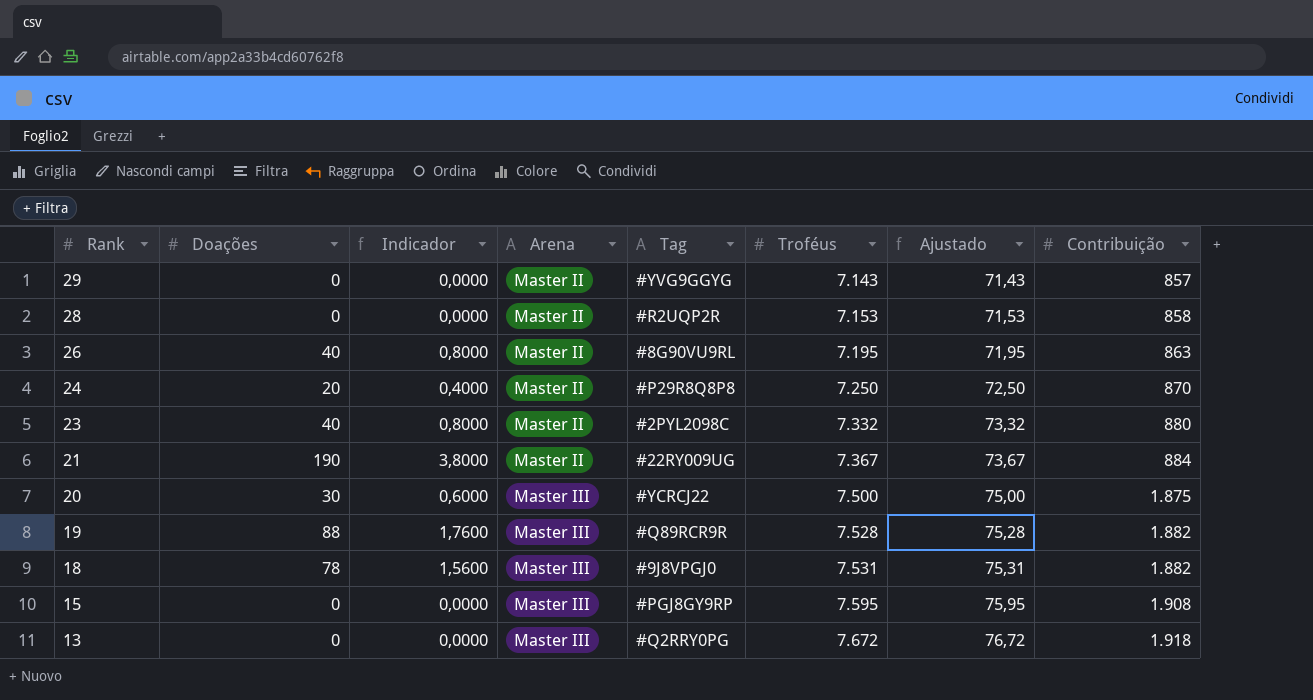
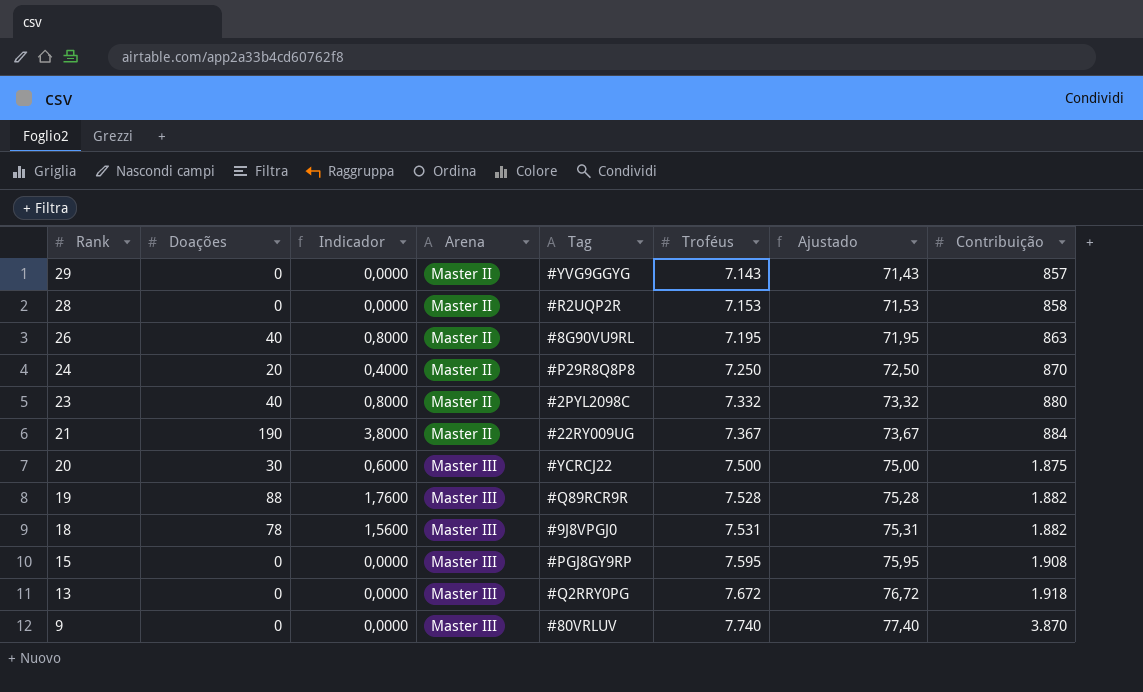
row 9: none -> 0 | 0,0000 | Master III | #80VRLUV | 7.740 | 77,40 | 3.870

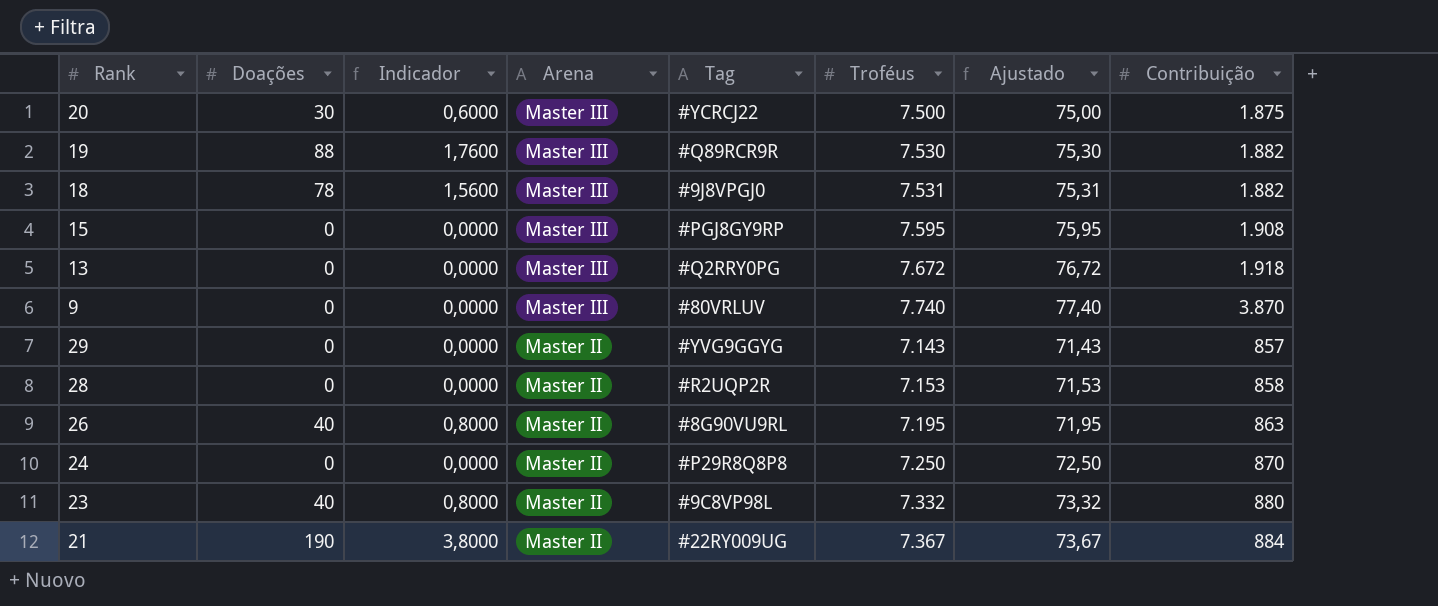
row order: Rank descending -> Arena descending
19 | Troféus: 7.528 -> 7.530
19 | Ajustado: 75,28 -> 75,30
24 | Doações: 20 -> 0
24 | Indicador: 0,4000 -> 0,0000
23 | Tag: #2PYL2098C -> #9C8VP98L

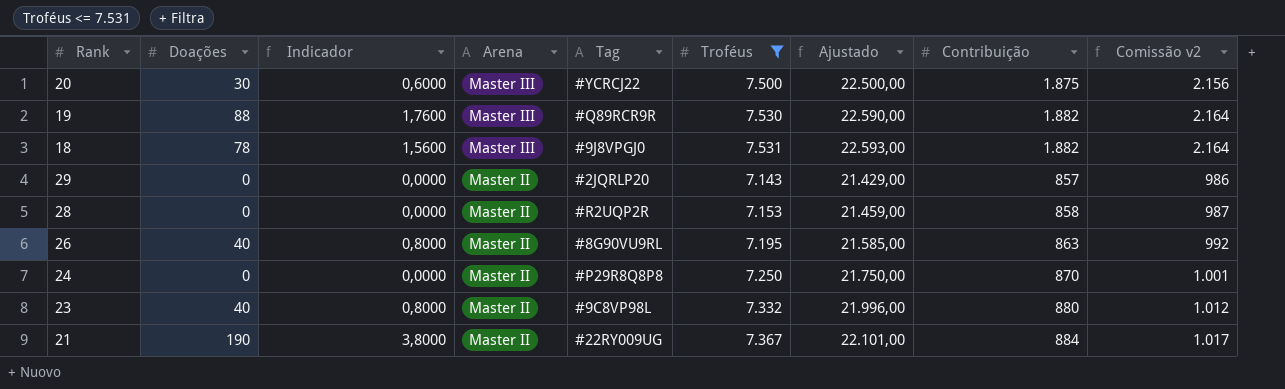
filter: none -> Troféus <= 7.531
column Ajustado | formula: [Troféus] * 0,01 -> [Troféus] * 3
column Comissão v2 | formula: none -> [Contribuição] * 1,15
29 | Tag: #YVG9GGYG -> #2JQRLP20

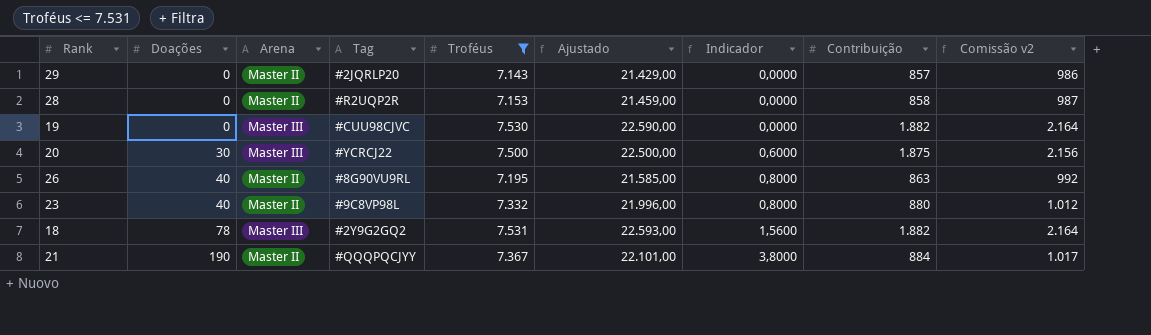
row order: Arena descending -> Doações ascending
column Indicador | position: 3 -> 7
row 24: 0 | 0,0000 | Master II | #P29R8Q8P8 | 7.250 | 21.750,00 | 870 | 1.001 -> none
19 | Doações: 88 -> 0
19 | Tag: #Q89RCR9R -> #CUU98CJVC
19 | Indicador: 1,7600 -> 0,0000
18 | Tag: #9J8VPGJ0 -> #2Y9G2GQ2
21 | Tag: #22RY009UG -> #QQQPQCJYY

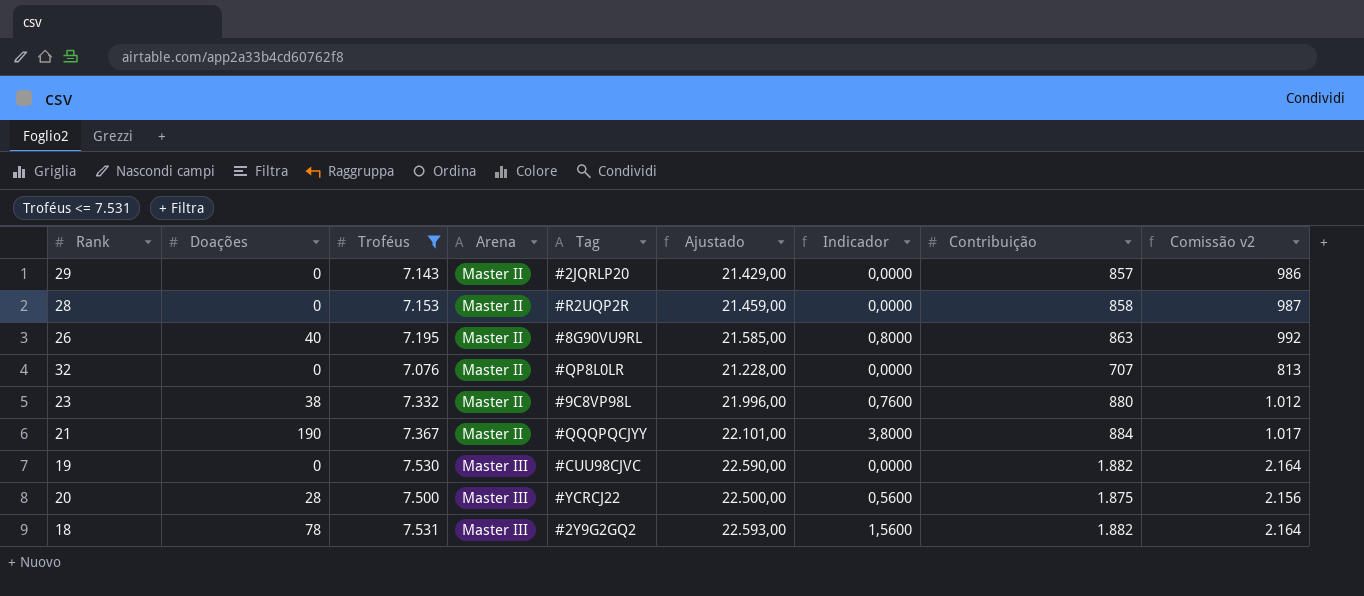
row order: Doações ascending -> Arena ascending
column Troféus | position: 5 -> 3
row 32: none -> 0 | 7.076 | Master II | #QP8L0LR | 21.228,00 | 0,0000 | 707 | 813
23 | Doações: 40 -> 38
23 | Indicador: 0,8000 -> 0,7600
20 | Doações: 30 -> 28
20 | Indicador: 0,6000 -> 0,5600

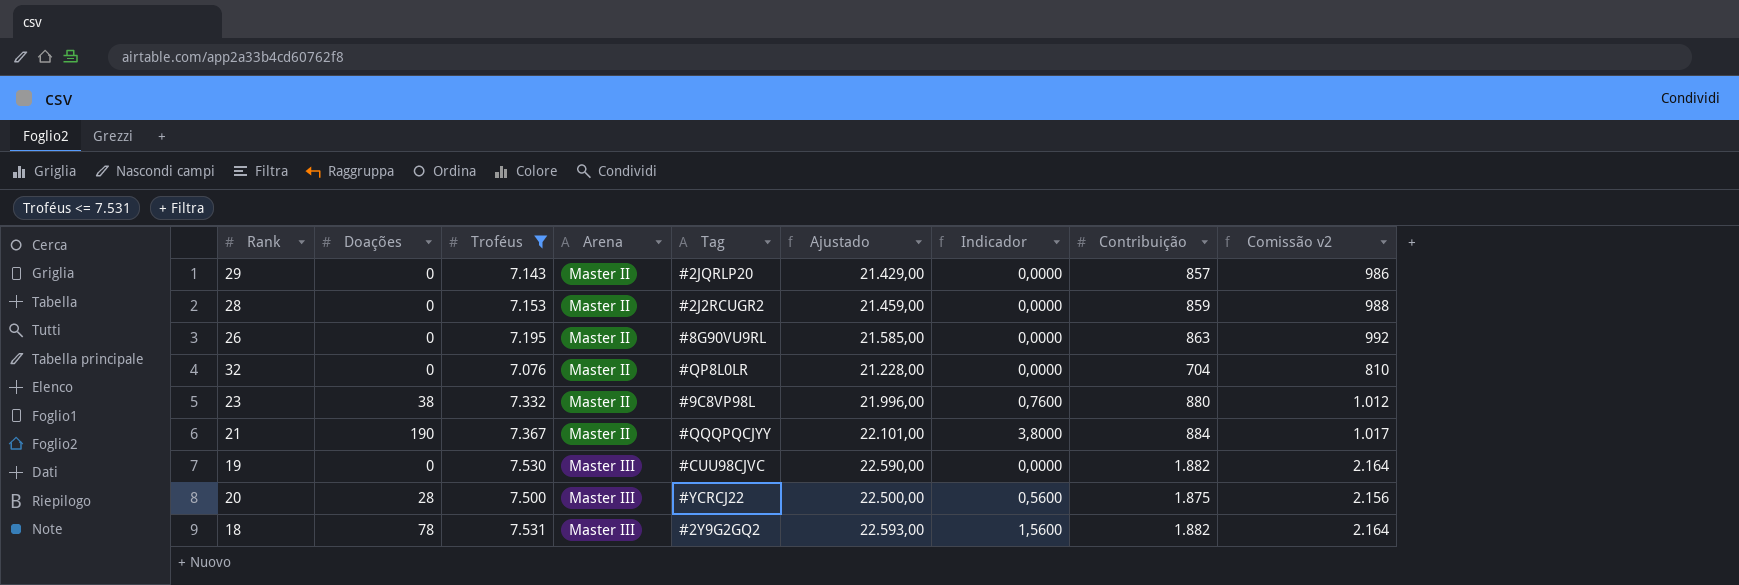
28 | Tag: #R2UQP2R -> #2J2RCUGR2
28 | Contribuição: 858 -> 859
28 | Comissão v2: 987 -> 988
26 | Doações: 40 -> 0
26 | Indicador: 0,8000 -> 0,0000
32 | Contribuição: 707 -> 704
32 | Comissão v2: 813 -> 810

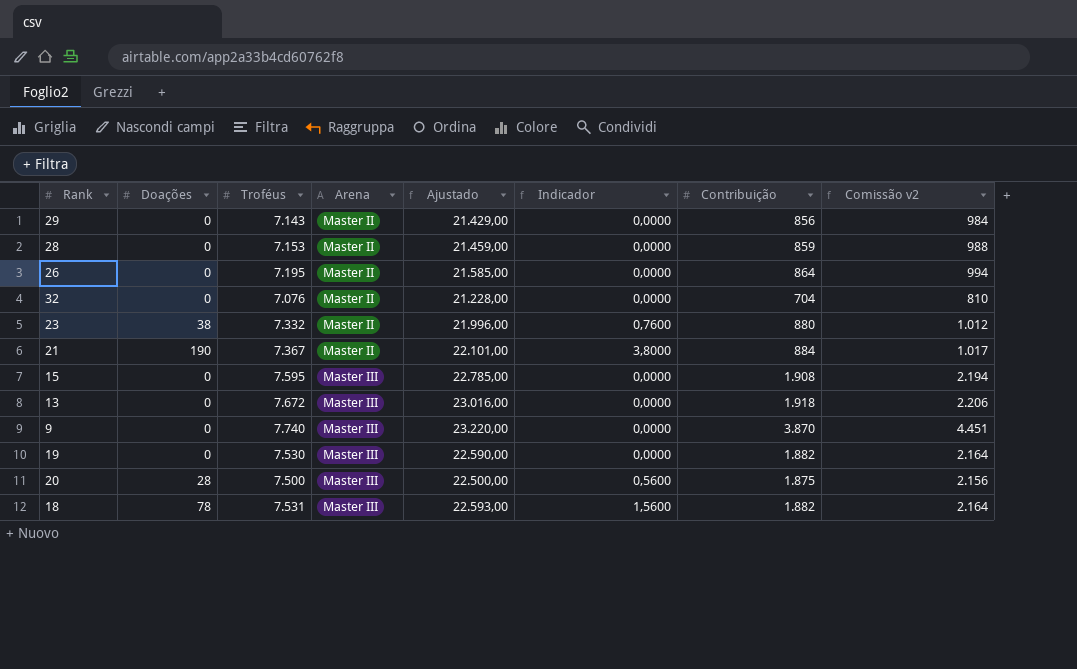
filter: Troféus <= 7.531 -> none
column Tag | position: 5 -> none
29 | Contribuição: 857 -> 856
29 | Comissão v2: 986 -> 984
26 | Contribuição: 863 -> 864
26 | Comissão v2: 992 -> 994

